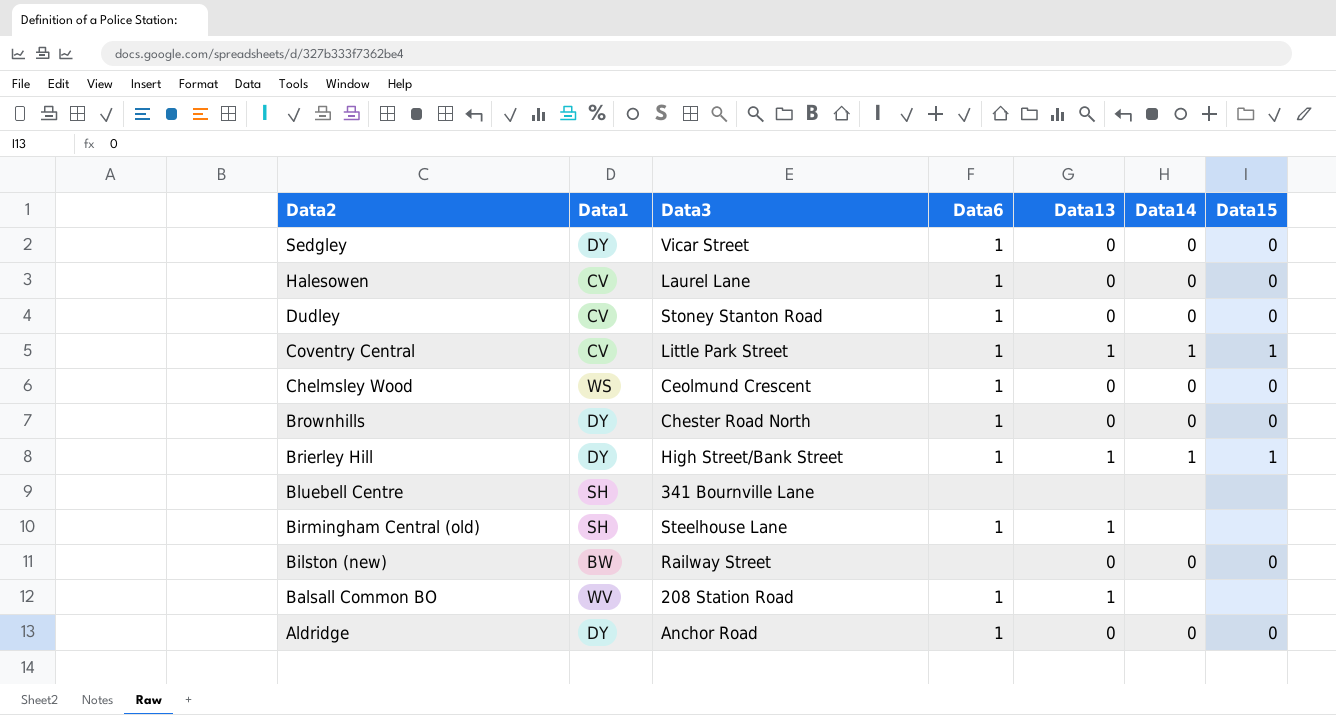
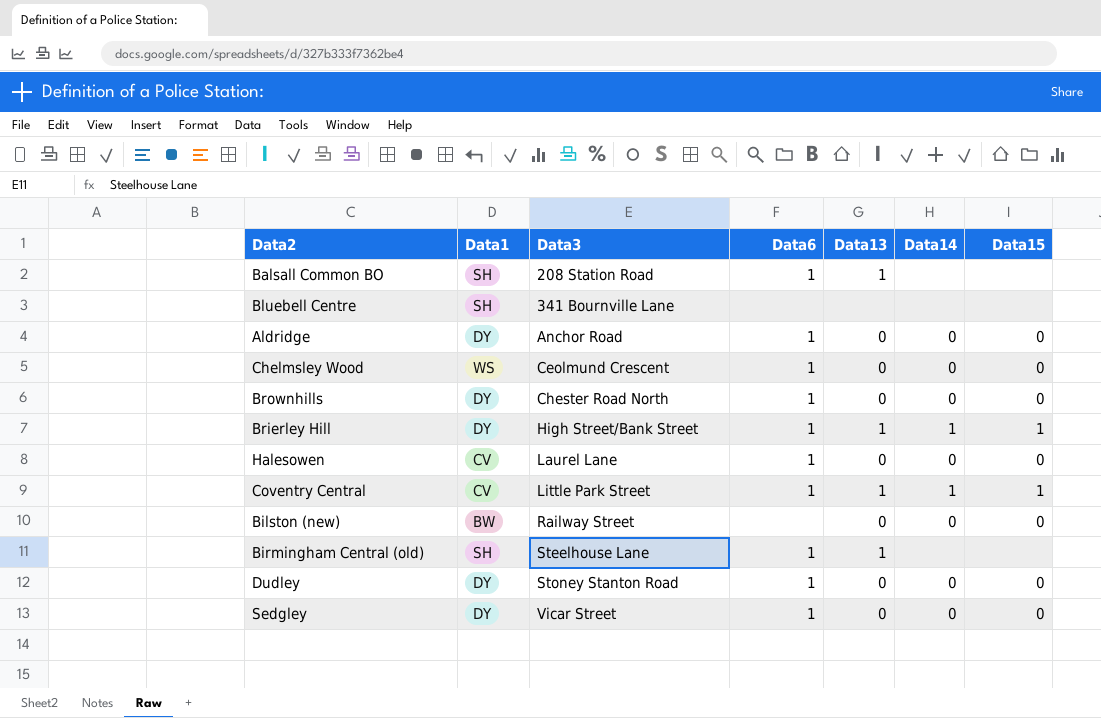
row order: Data2 descending -> Data3 ascending
Balsall Common BO | Data1: WV -> SH
Dudley | Data1: CV -> DY

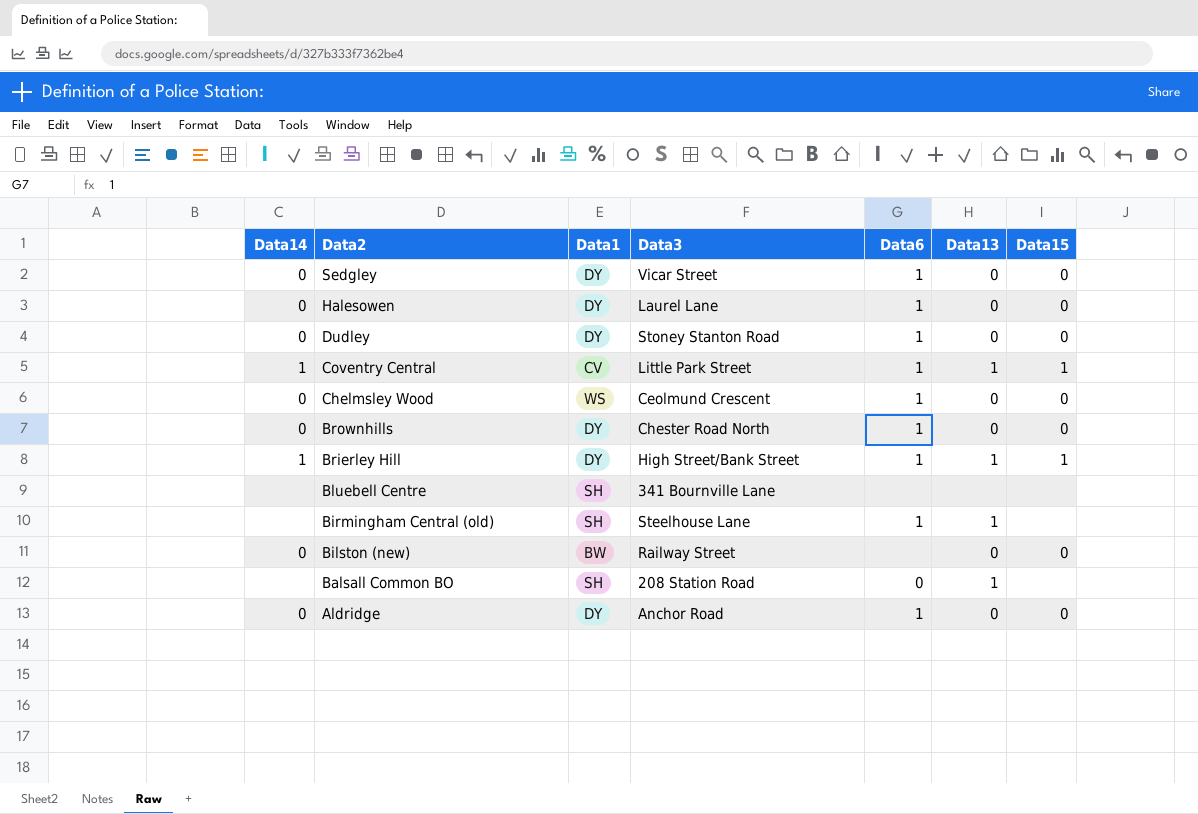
row order: Data3 ascending -> Data2 descending
column Data14 | position: 6 -> 1
Halesowen | Data1: CV -> DY
Balsall Common BO | Data6: 1 -> 0

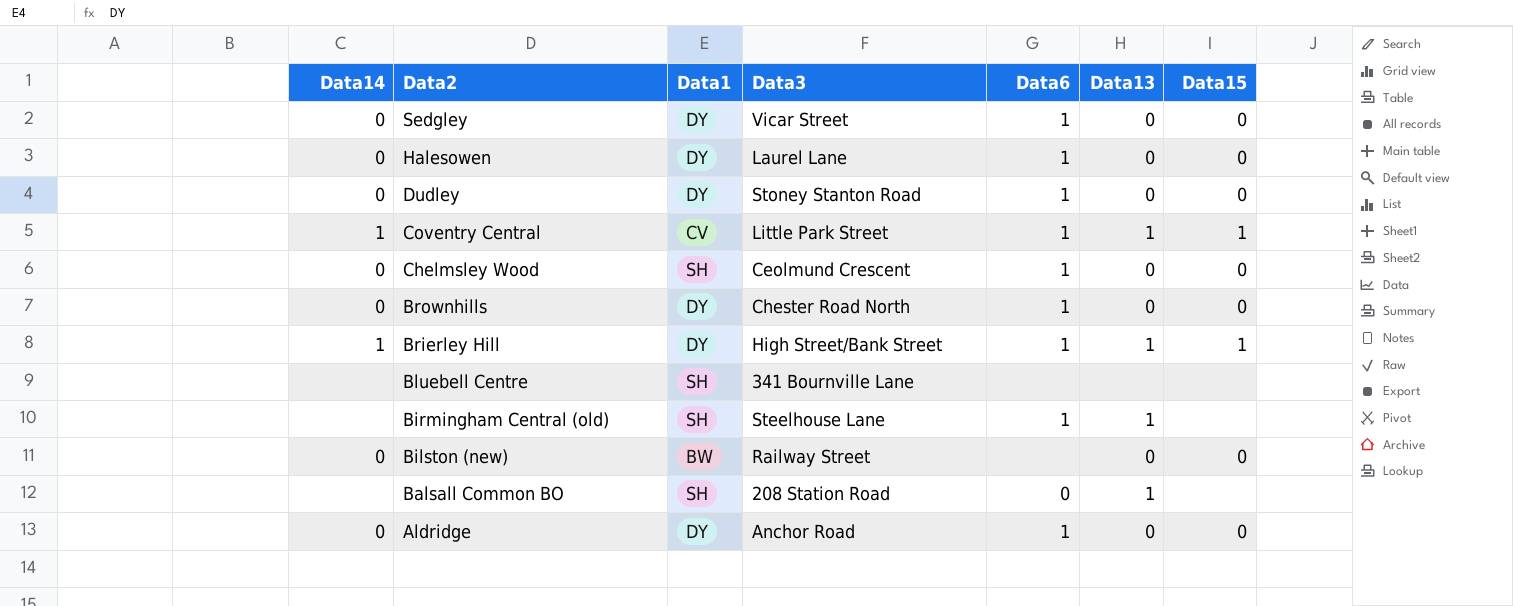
Chelmsley Wood | Data1: WS -> SH

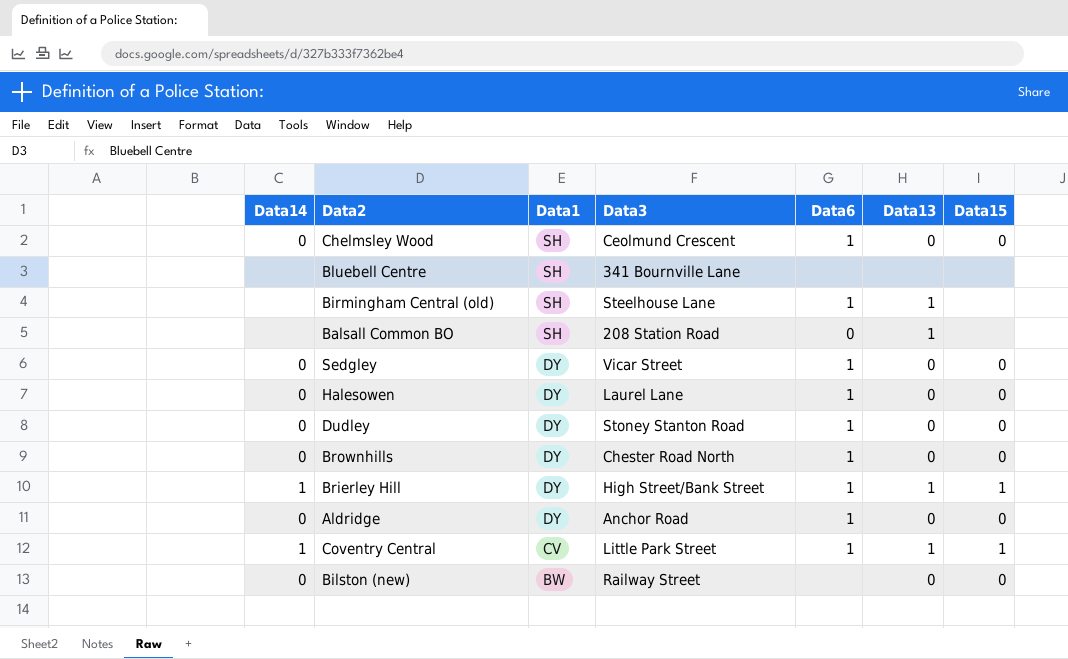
row order: Data2 descending -> Data1 descending

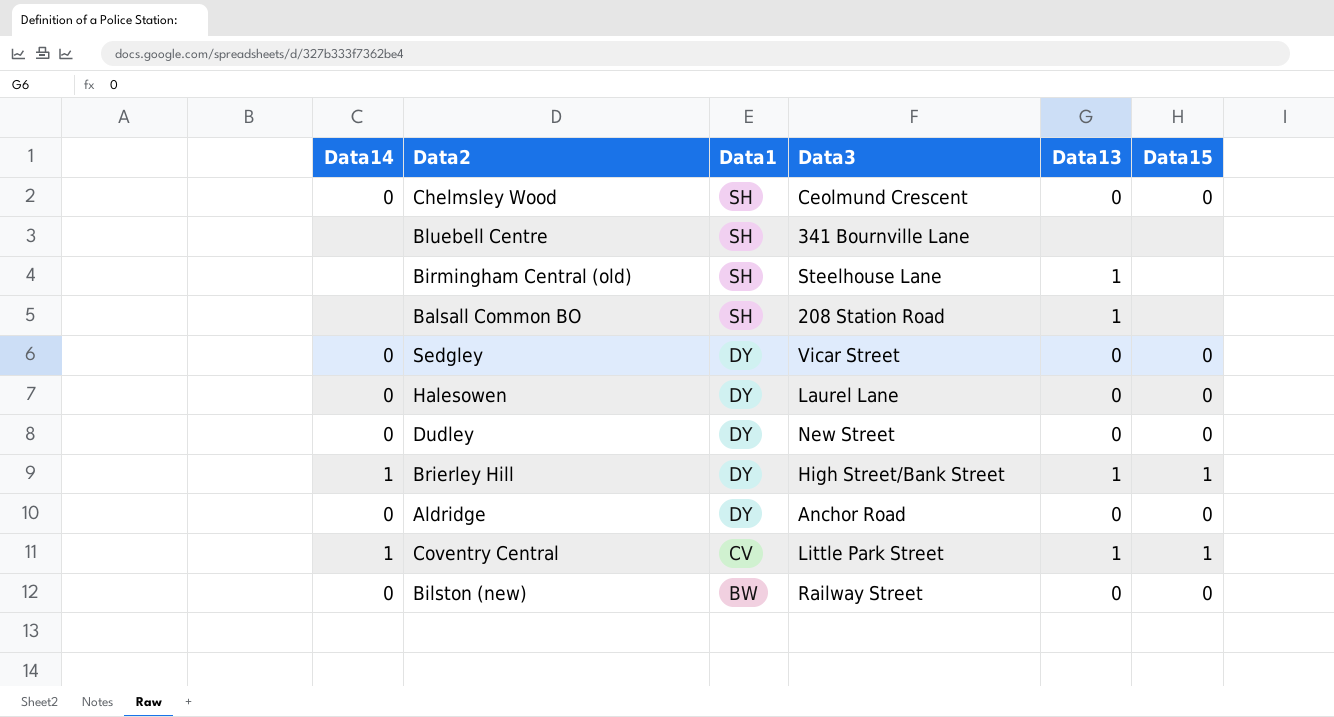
column Data6 | position: 5 -> none
row Brownhills: 0 | DY | Chester Road North | 1 | 0 | 0 -> none
Dudley | Data3: Stoney Stanton Road -> New Street

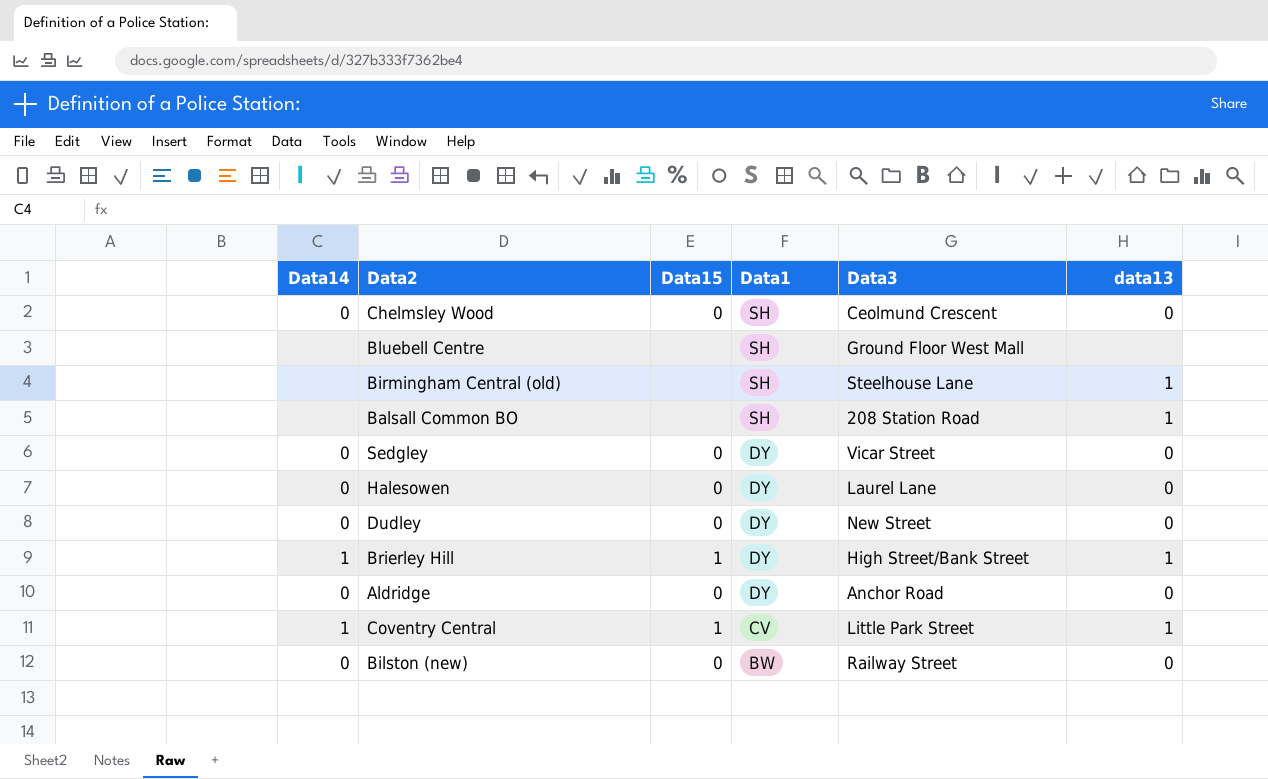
column Data15 | position: 6 -> 3
column name: Data13 -> data13
Bluebell Centre | Data3: 341 Bournville Lane -> Ground Floor West Mall

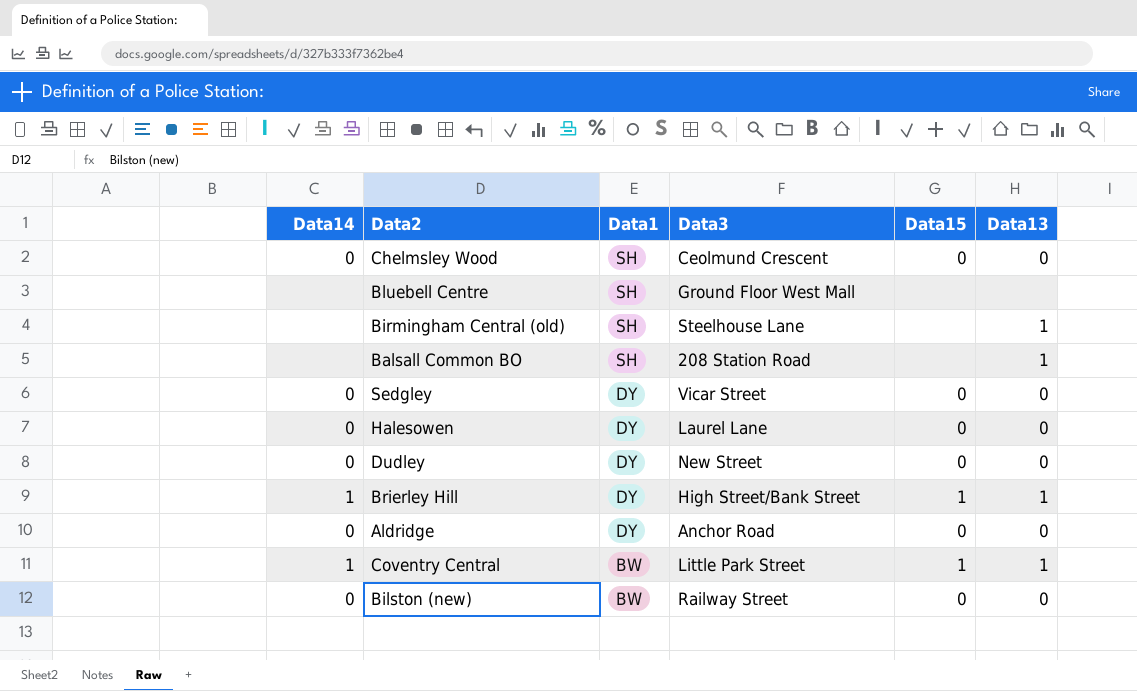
column Data15 | position: 3 -> 5
column name: data13 -> Data13
Coventry Central | Data1: CV -> BW

